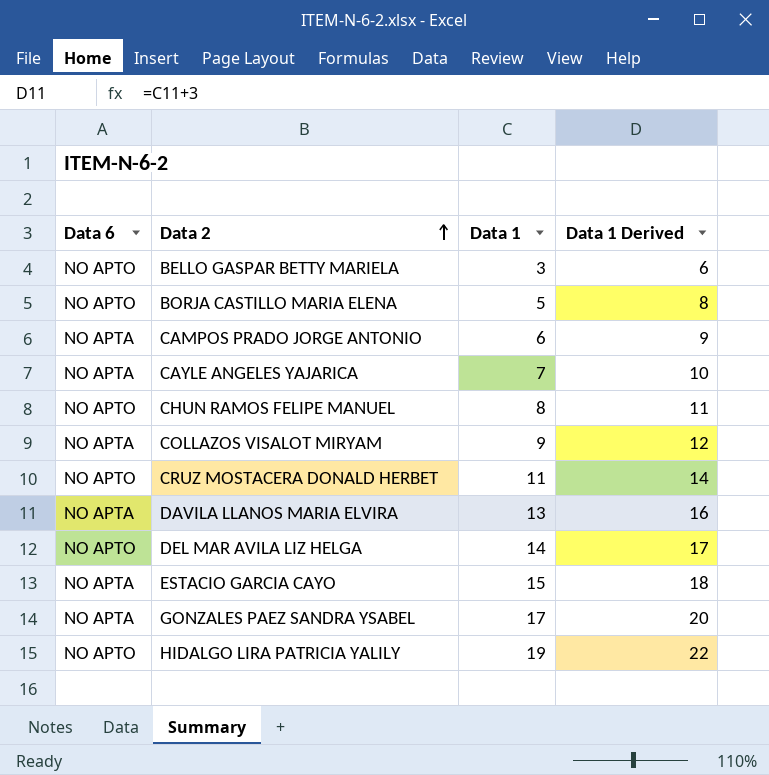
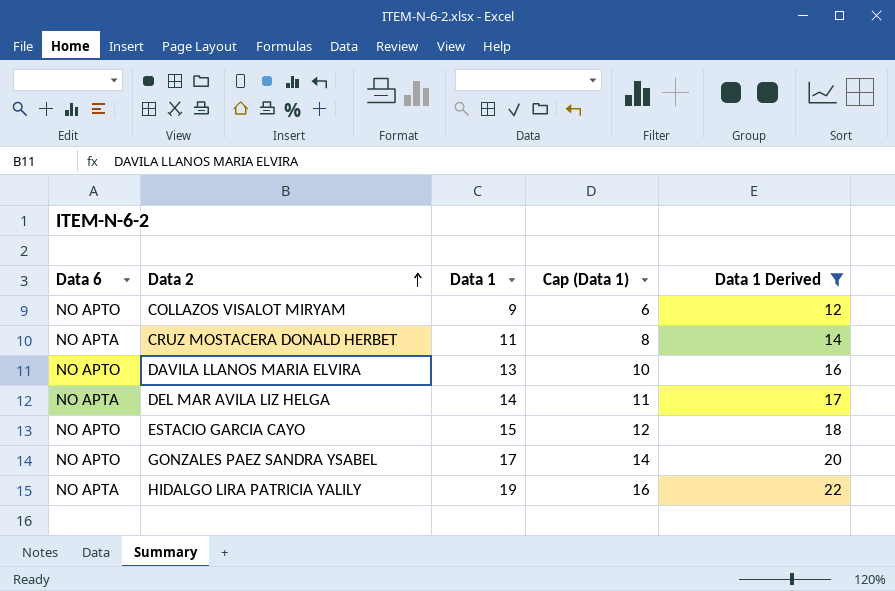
filter: none -> Data 1 Derived >= 12
column Cap (Data 1) | formula: none -> [Data 1] - 3
COLLAZOS VISALOT MIRYAM | Data 6: NO APTA -> NO APTO
CRUZ MOSTACERA DONALD HERBET | Data 6: NO APTO -> NO APTA
DAVILA LLANOS MARIA ELVIRA | Data 6: NO APTA -> NO APTO
DEL MAR AVILA LIZ HELGA | Data 6: NO APTO -> NO APTA
ESTACIO GARCIA CAYO | Data 6: NO APTA -> NO APTO
GONZALES PAEZ SANDRA YSABEL | Data 6: NO APTA -> NO APTO
HIDALGO LIRA PATRICIA YALILY | Data 6: NO APTO -> NO APTA

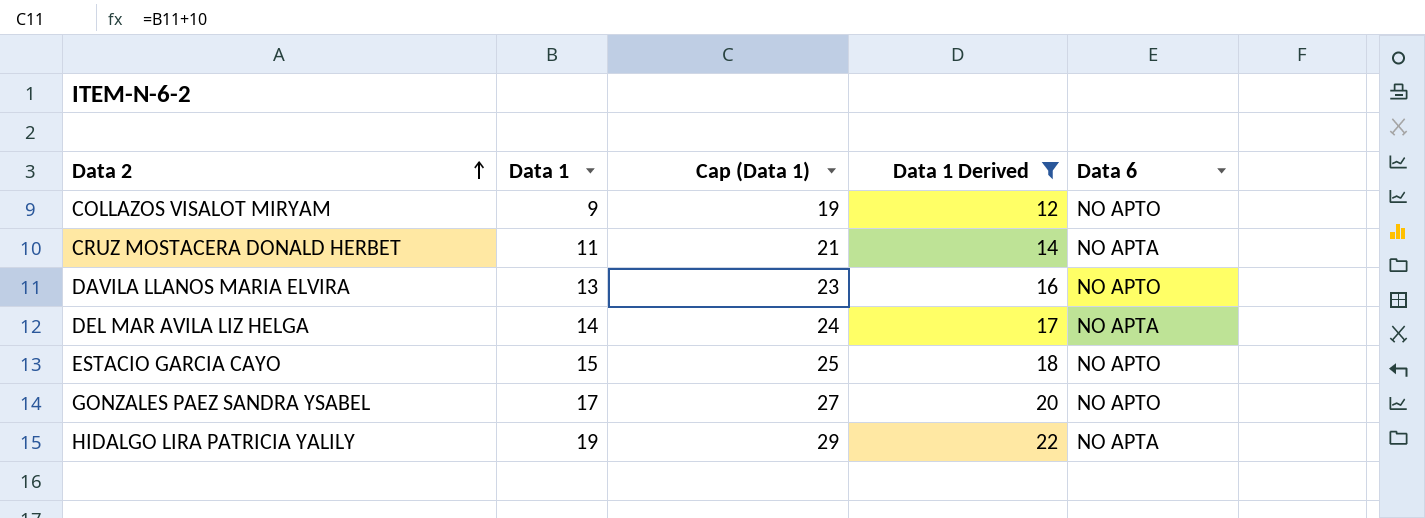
column Cap (Data 1) | formula: [Data 1] - 3 -> [Data 1] + 10
column Data 6 | position: 1 -> 5

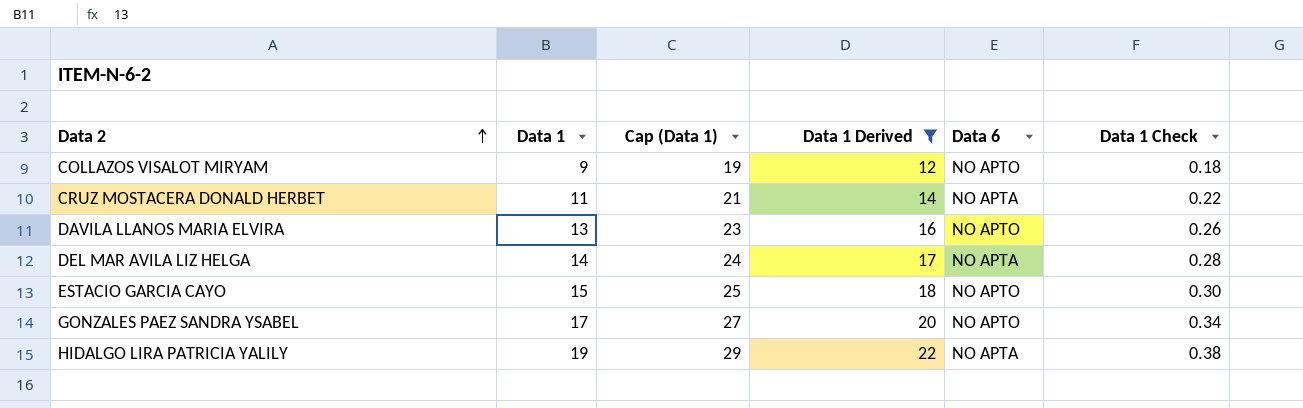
column Data 1 Check | formula: none -> [Data 1] * 0.02

